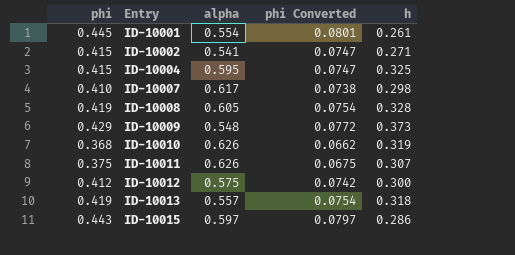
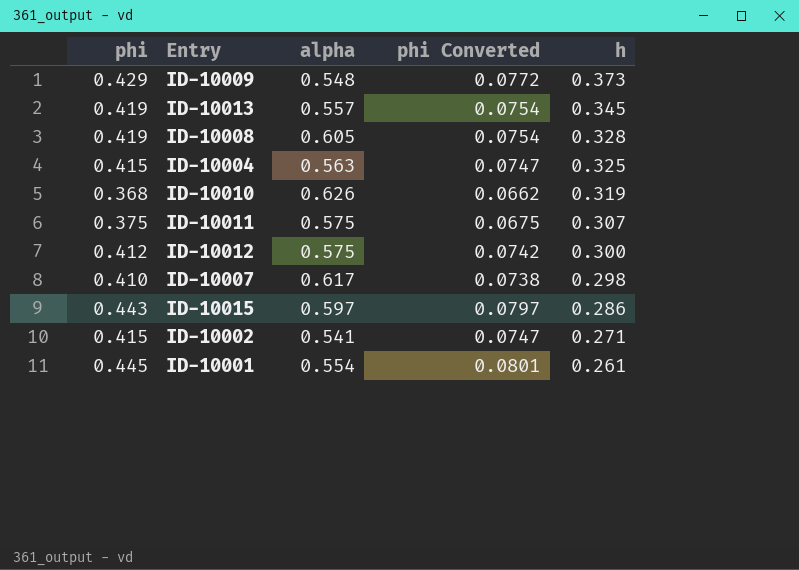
row order: Entry ascending -> h descending
ID-10013 | h: 0.318 -> 0.345
ID-10004 | alpha: 0.595 -> 0.563
ID-10011 | alpha: 0.626 -> 0.575

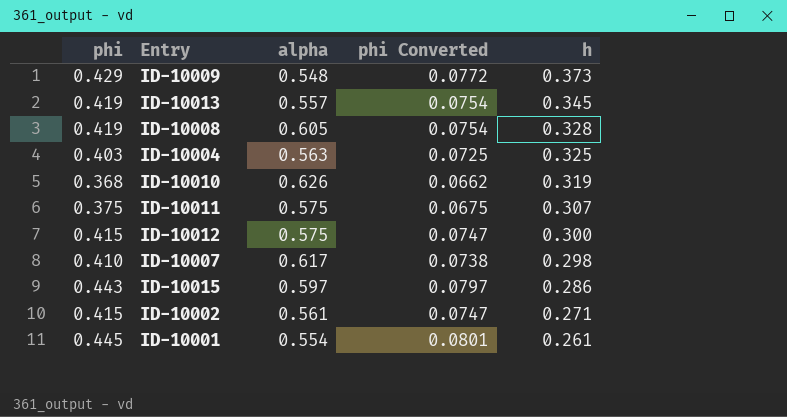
ID-10004 | phi: 0.415 -> 0.403
ID-10004 | phi Converted: 0.0747 -> 0.0725
ID-10012 | phi: 0.412 -> 0.415
ID-10012 | phi Converted: 0.0742 -> 0.0747
ID-10002 | alpha: 0.541 -> 0.561

